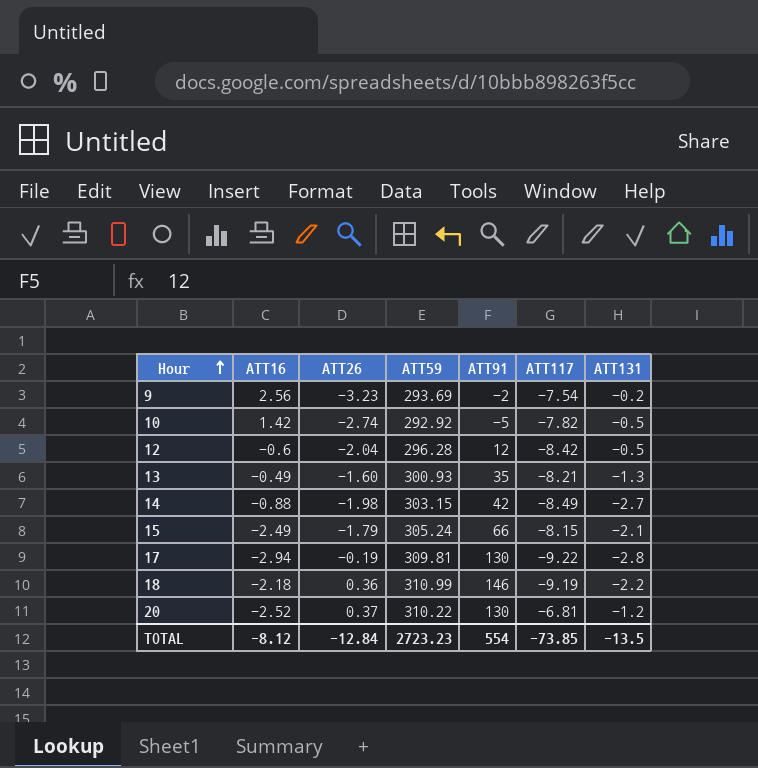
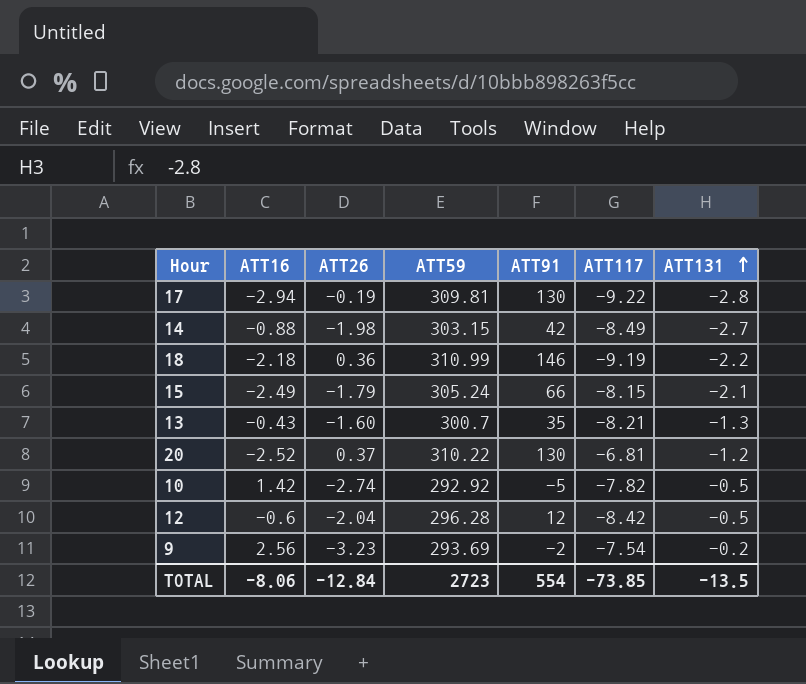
row order: Hour ascending -> ATT131 ascending
13 | ATT16: -0.49 -> -0.43
13 | ATT59: 300.93 -> 300.7
TOTAL | ATT16: -8.12 -> -8.06
TOTAL | ATT59: 2723.23 -> 2723

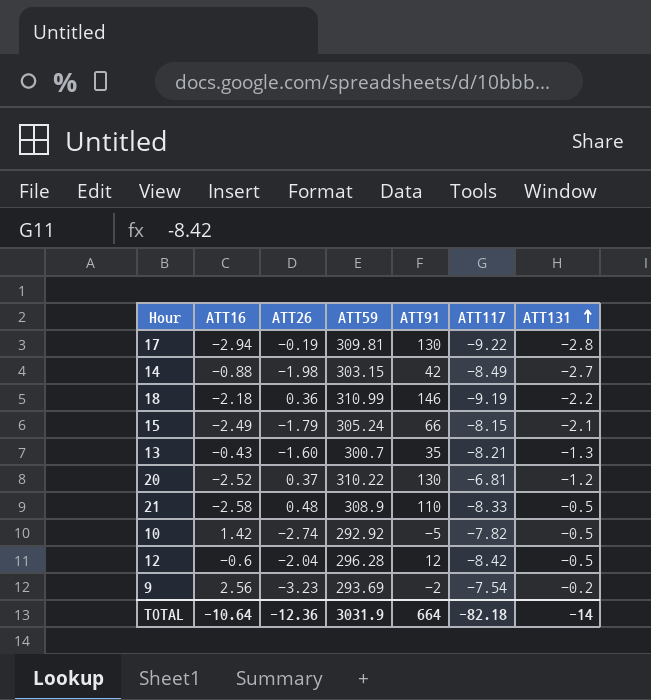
row 21: none -> -2.58 | 0.48 | 308.9 | 110 | -8.33 | -0.5
TOTAL | ATT16: -8.06 -> -10.64
TOTAL | ATT26: -12.84 -> -12.36
TOTAL | ATT59: 2723 -> 3031.9
TOTAL | ATT91: 554 -> 664
TOTAL | ATT117: -73.85 -> -82.18
TOTAL | ATT131: -13.5 -> -14

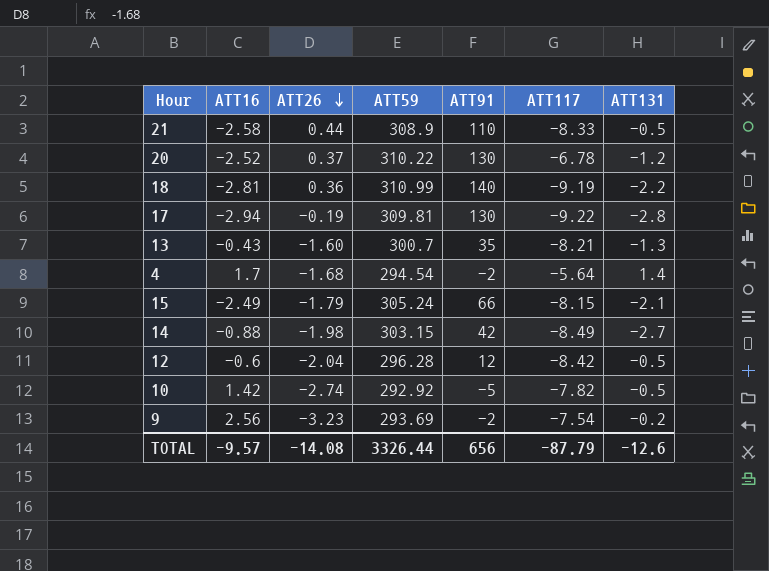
row order: ATT131 ascending -> ATT26 descending
21 | ATT26: 0.48 -> 0.44
20 | ATT117: -6.81 -> -6.78
18 | ATT16: -2.18 -> -2.81
18 | ATT91: 146 -> 140
row 4: none -> 1.7 | -1.68 | 294.54 | -2 | -5.64 | 1.4
TOTAL | ATT16: -10.64 -> -9.57
TOTAL | ATT26: -12.36 -> -14.08
TOTAL | ATT59: 3031.9 -> 3326.44
TOTAL | ATT91: 664 -> 656
TOTAL | ATT117: -82.18 -> -87.79
TOTAL | ATT131: -14 -> -12.6

